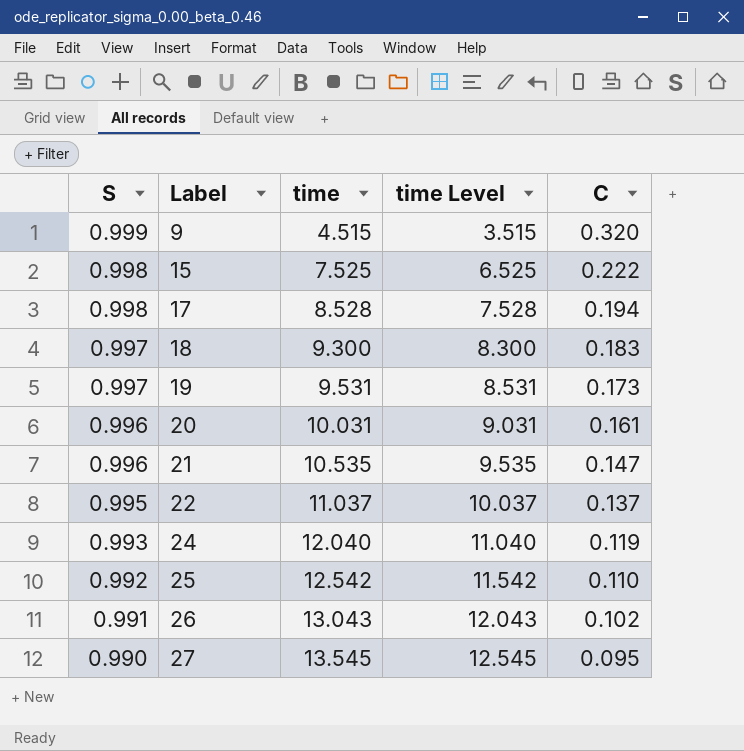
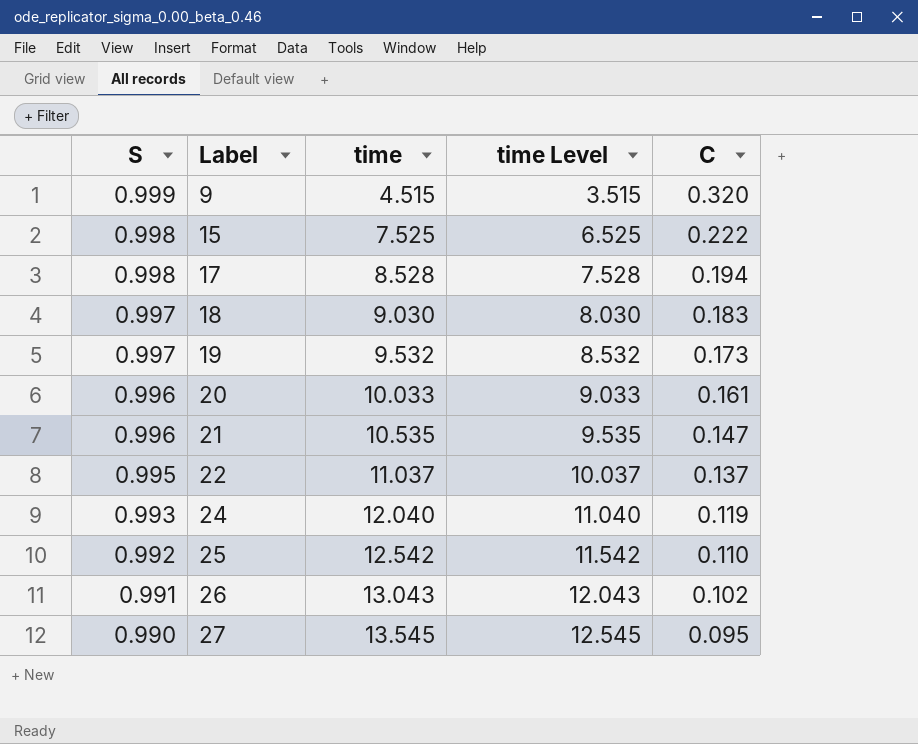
18 | time: 9.300 -> 9.030
18 | time Level: 8.300 -> 8.030
19 | time: 9.531 -> 9.532
19 | time Level: 8.531 -> 8.532
20 | time: 10.031 -> 10.033
20 | time Level: 9.031 -> 9.033

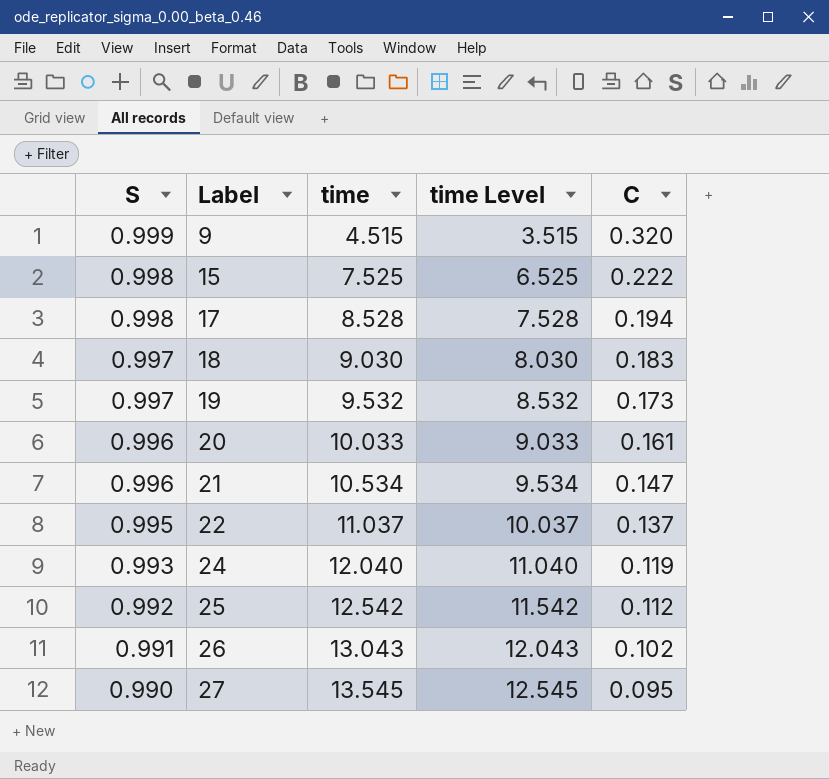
21 | time: 10.535 -> 10.534
21 | time Level: 9.535 -> 9.534
25 | C: 0.110 -> 0.112

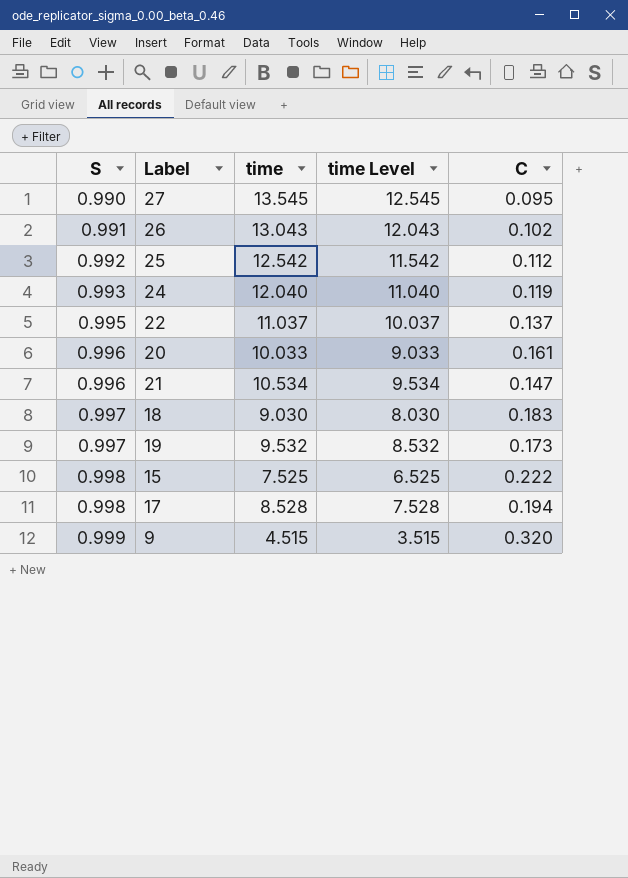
row order: S descending -> S ascending

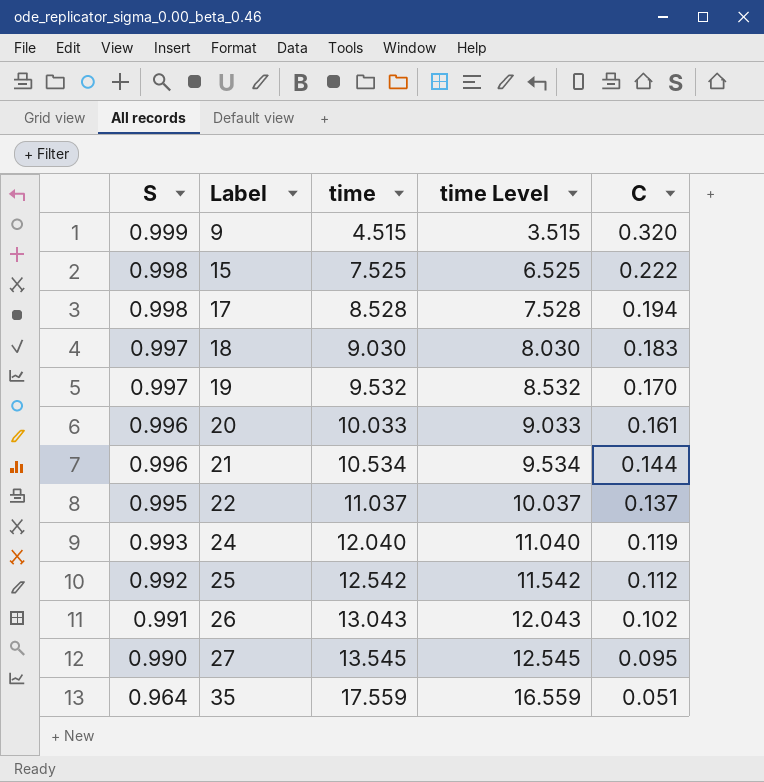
row order: S ascending -> S descending
19 | C: 0.173 -> 0.170
21 | C: 0.147 -> 0.144
row 35: none -> 0.964 | 17.559 | 16.559 | 0.051

